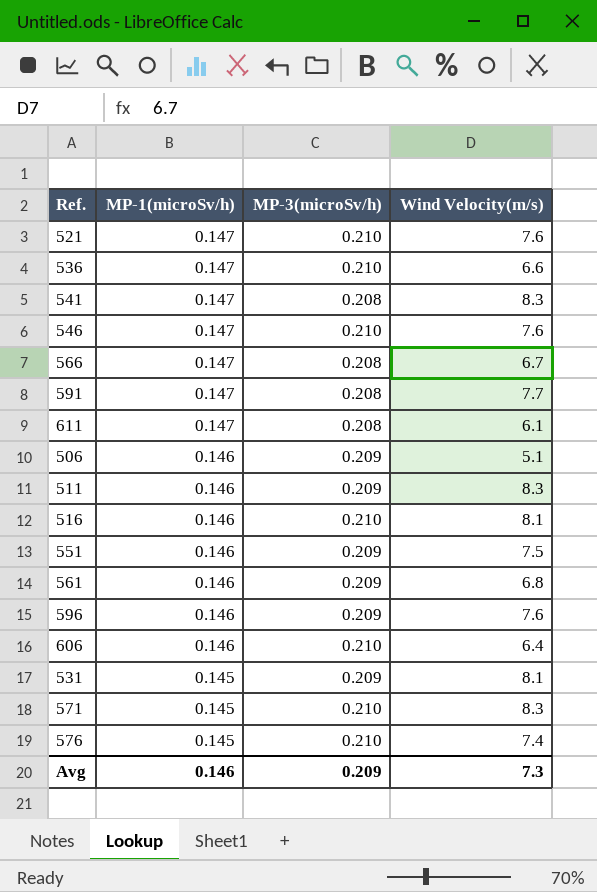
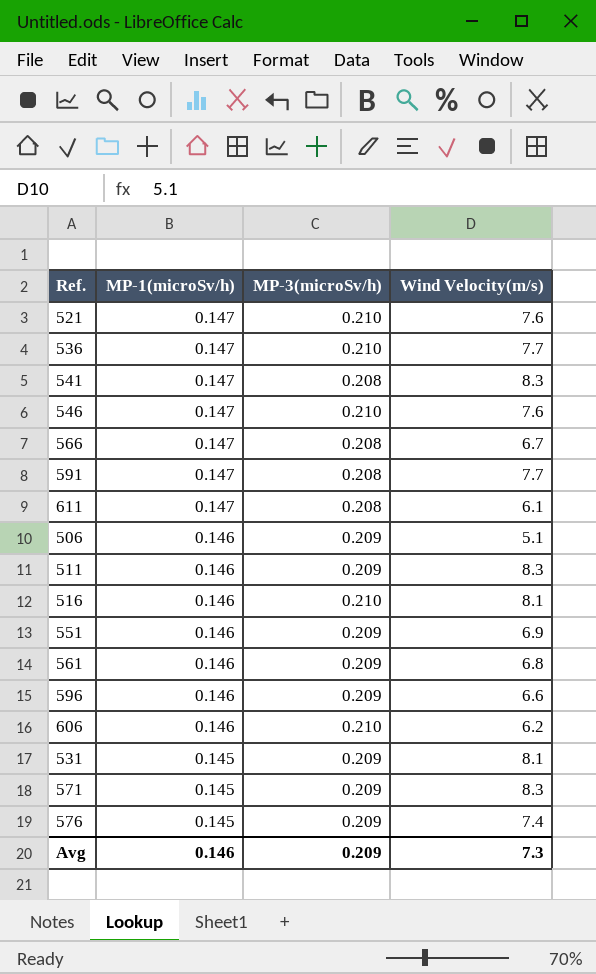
536 | Wind Velocity(m/s): 6.6 -> 7.7
551 | Wind Velocity(m/s): 7.5 -> 6.9
596 | Wind Velocity(m/s): 7.6 -> 6.6
606 | Wind Velocity(m/s): 6.4 -> 6.2
571 | MP-3(microSv/h): 0.210 -> 0.209
576 | MP-3(microSv/h): 0.210 -> 0.209

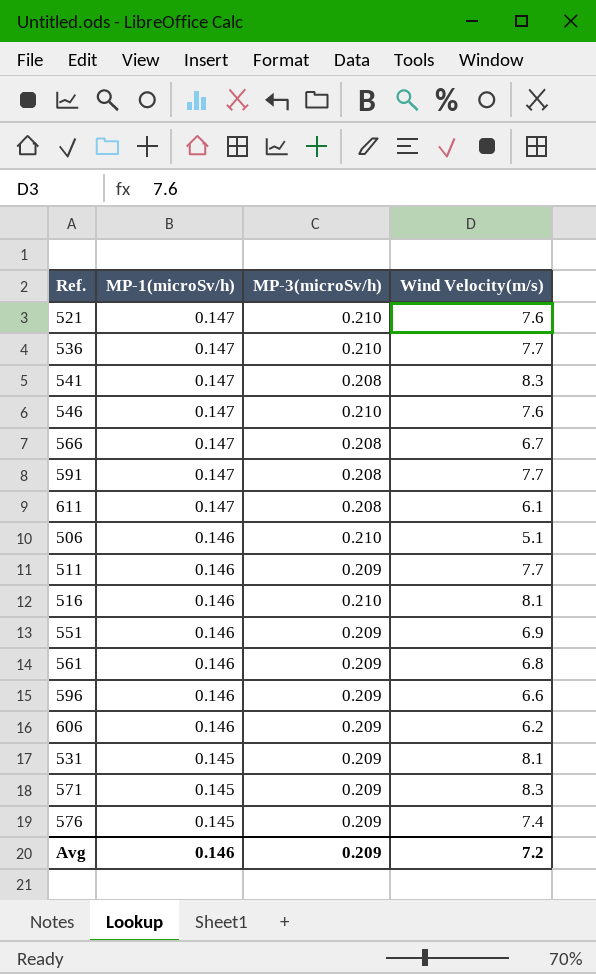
506 | MP-3(microSv/h): 0.209 -> 0.210
511 | Wind Velocity(m/s): 8.3 -> 7.7
606 | MP-3(microSv/h): 0.210 -> 0.209
Avg | Wind Velocity(m/s): 7.3 -> 7.2

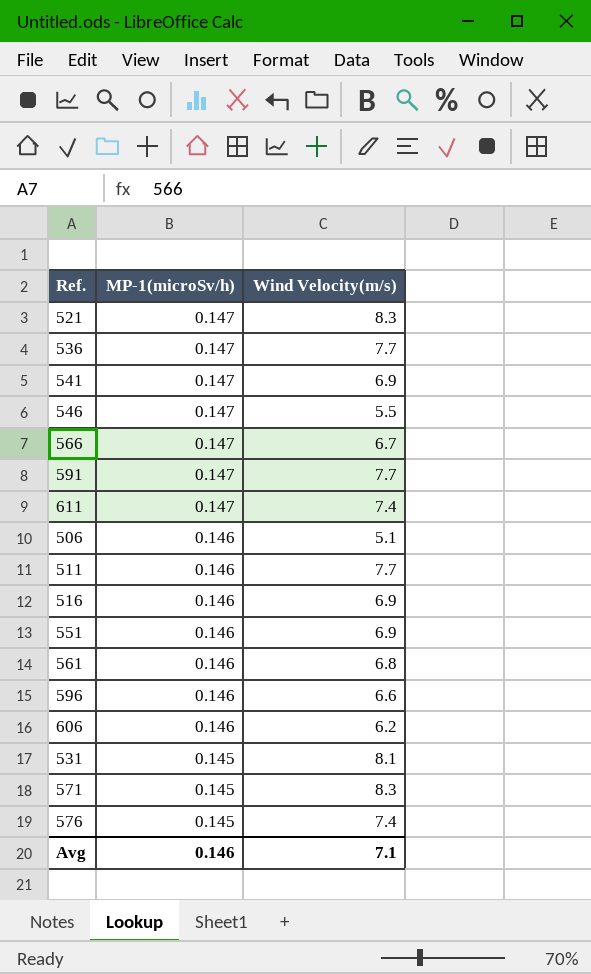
column MP-3(microSv/h) | position: 3 -> none
521 | Wind Velocity(m/s): 7.6 -> 8.3
541 | Wind Velocity(m/s): 8.3 -> 6.9
546 | Wind Velocity(m/s): 7.6 -> 5.5
611 | Wind Velocity(m/s): 6.1 -> 7.4
516 | Wind Velocity(m/s): 8.1 -> 6.9
Avg | Wind Velocity(m/s): 7.2 -> 7.1

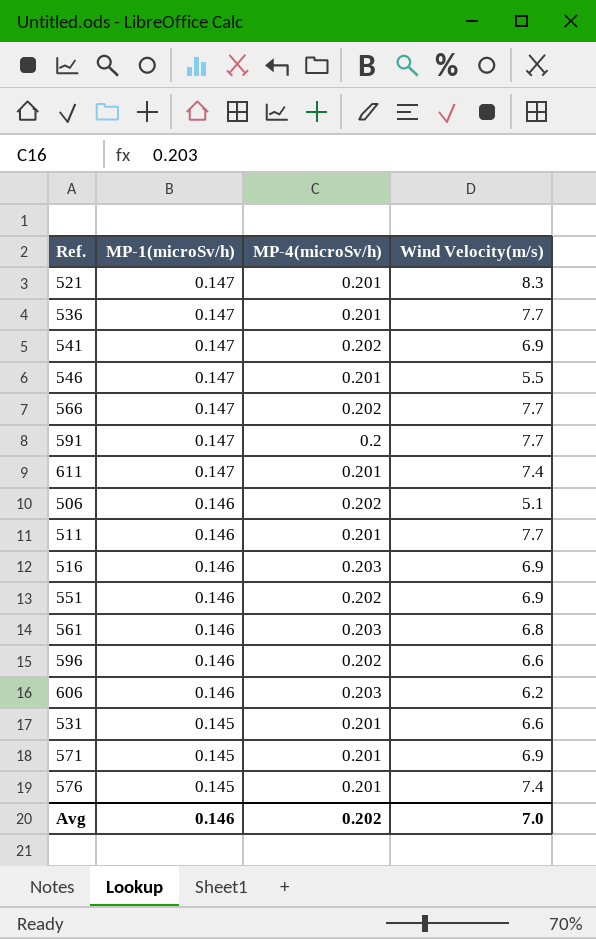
column MP-4(microSv/h) | position: none -> 3
566 | Wind Velocity(m/s): 6.7 -> 7.7
531 | Wind Velocity(m/s): 8.1 -> 6.6
571 | Wind Velocity(m/s): 8.3 -> 6.9
Avg | Wind Velocity(m/s): 7.1 -> 7.0

